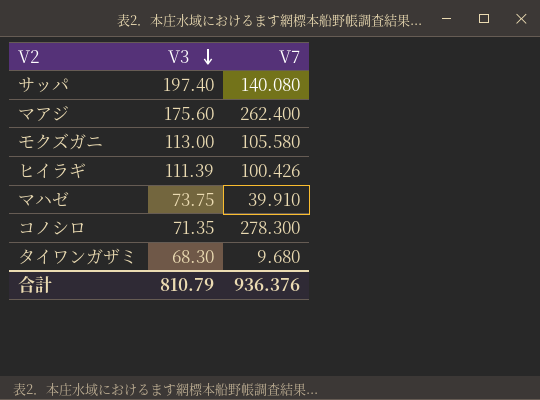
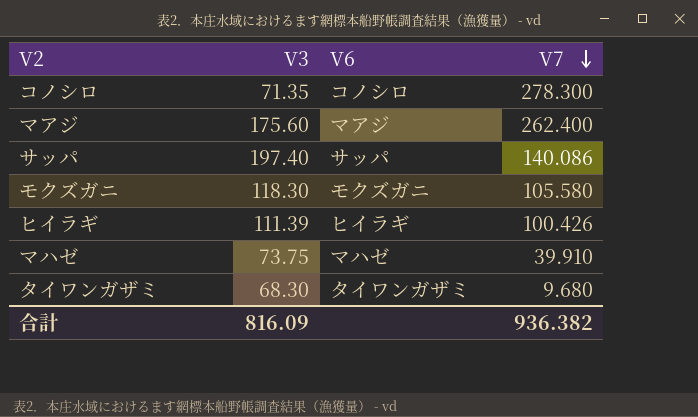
row order: V3 descending -> V7 descending
column V6 | position: none -> 3
サッパ | V7: 140.080 -> 140.086
モクズガニ | V3: 113.00 -> 118.30
合計 | V3: 810.79 -> 816.09
合計 | V7: 936.376 -> 936.382

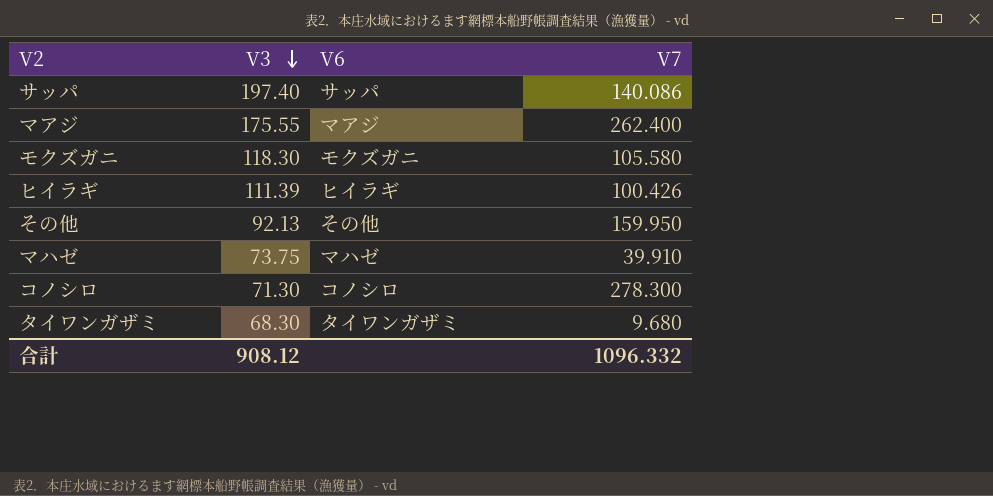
row order: V7 descending -> V3 descending
マアジ | V3: 175.60 -> 175.55
row その他: none -> 92.13 | その他 | 159.950
コノシロ | V3: 71.35 -> 71.30
合計 | V3: 816.09 -> 908.12
合計 | V7: 936.382 -> 1096.332

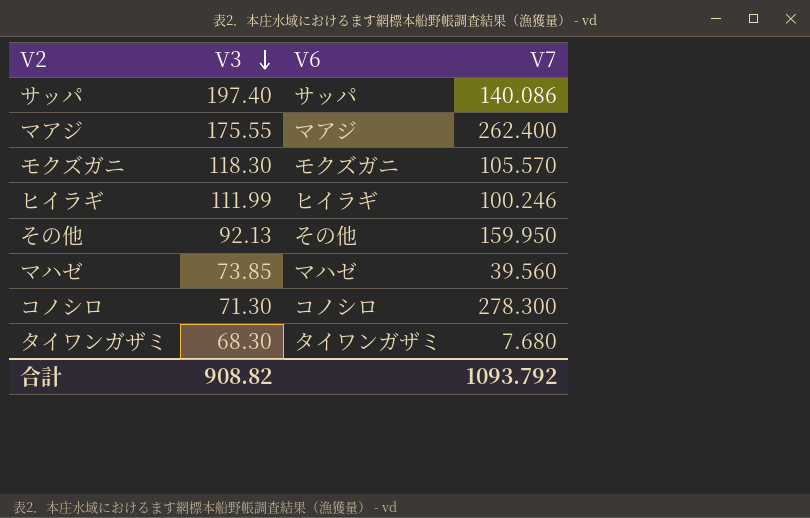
モクズガニ | V7: 105.580 -> 105.570
ヒイラギ | V3: 111.39 -> 111.99
ヒイラギ | V7: 100.426 -> 100.246
マハゼ | V3: 73.75 -> 73.85
マハゼ | V7: 39.910 -> 39.560
タイワンガザミ | V7: 9.680 -> 7.680
合計 | V3: 908.12 -> 908.82
合計 | V7: 1096.332 -> 1093.792

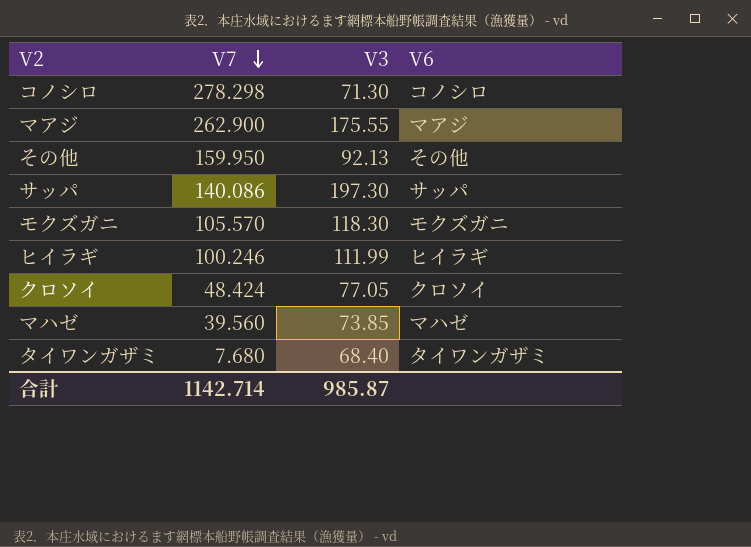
row order: V3 descending -> V7 descending
column V7 | position: 4 -> 2
コノシロ | V7: 278.300 -> 278.298
マアジ | V7: 262.400 -> 262.900
サッパ | V3: 197.40 -> 197.30
row クロソイ: none -> 48.424 | 77.05 | クロソイ
タイワンガザミ | V3: 68.30 -> 68.40
合計 | V7: 1093.792 -> 1142.714
合計 | V3: 908.82 -> 985.87

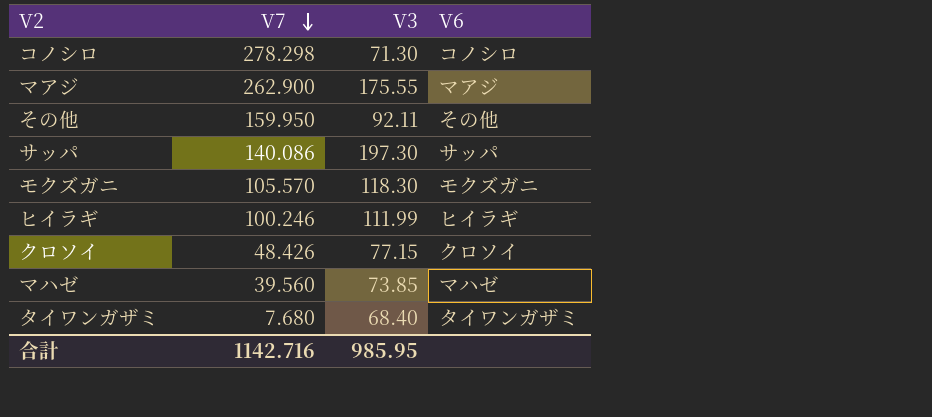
その他 | V3: 92.13 -> 92.11
クロソイ | V7: 48.424 -> 48.426
クロソイ | V3: 77.05 -> 77.15
合計 | V7: 1142.714 -> 1142.716
合計 | V3: 985.87 -> 985.95

